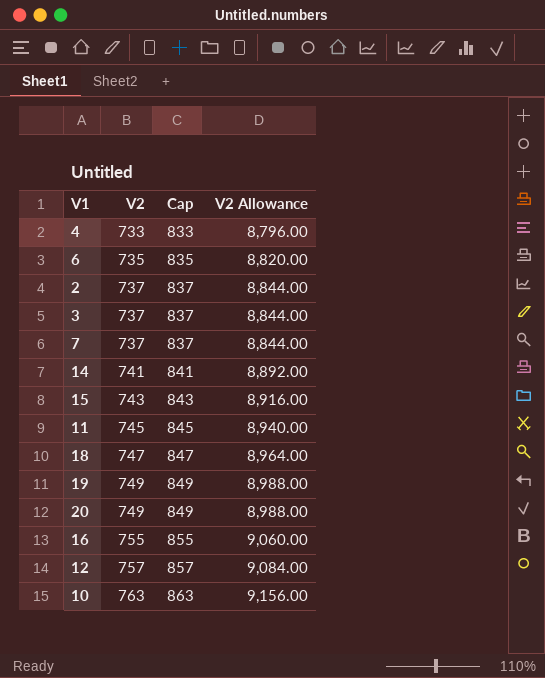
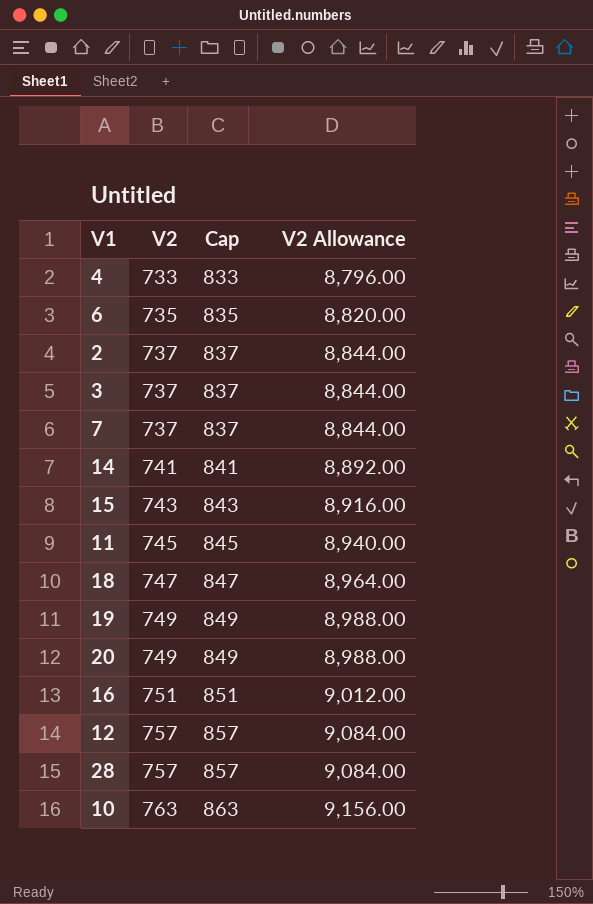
16 | V2: 755 -> 751
16 | Cap: 855 -> 851
16 | V2 Allowance: 9,060.00 -> 9,012.00
row 28: none -> 757 | 857 | 9,084.00

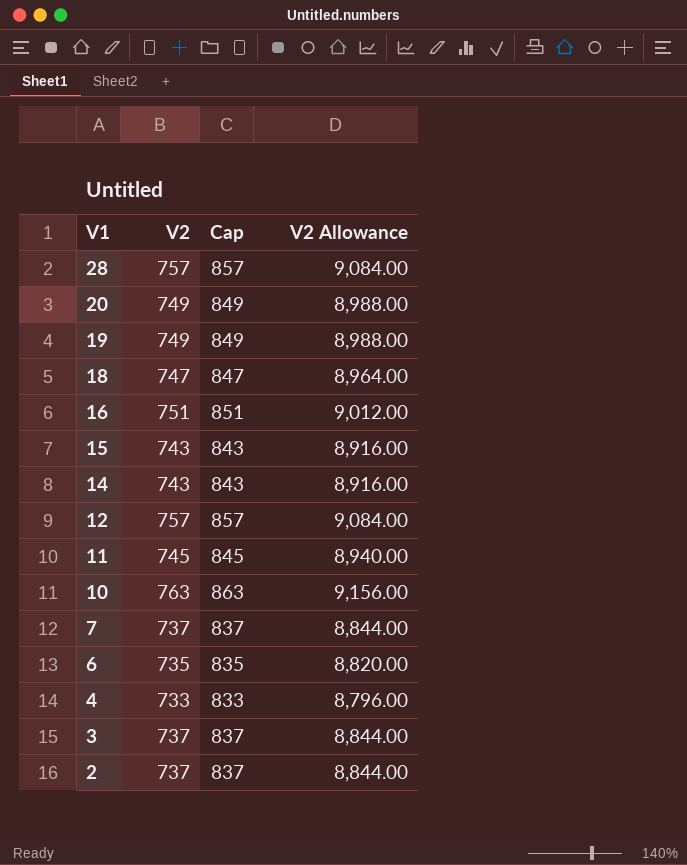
row order: V2 ascending -> V1 descending
14 | V2: 741 -> 743
14 | Cap: 841 -> 843
14 | V2 Allowance: 8,892.00 -> 8,916.00

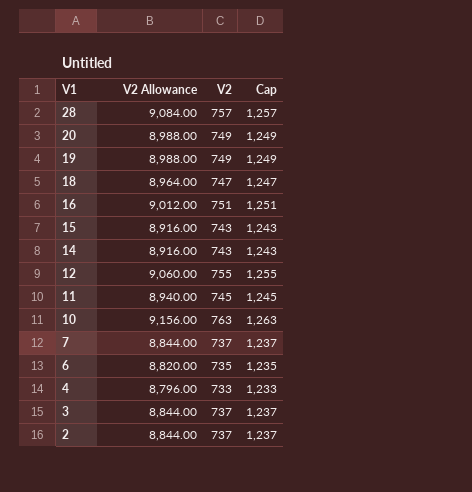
column V2 Allowance | position: 4 -> 2
column Cap | formula: [V2] + 100 -> [V2] + 500
12 | V2 Allowance: 9,084.00 -> 9,060.00
12 | V2: 757 -> 755

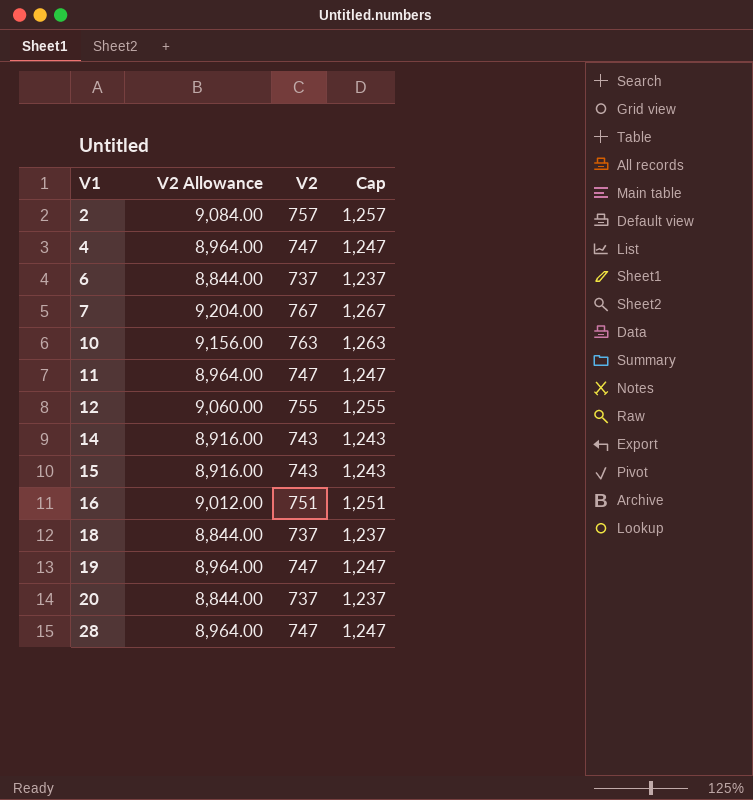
row order: V1 descending -> V1 ascending
row 3: 8,844.00 | 737 | 1,237 -> none
2 | V2 Allowance: 8,844.00 -> 9,084.00
2 | V2: 737 -> 757
2 | Cap: 1,237 -> 1,257
4 | V2 Allowance: 8,796.00 -> 8,964.00
4 | V2: 733 -> 747
4 | Cap: 1,233 -> 1,247
6 | V2 Allowance: 8,820.00 -> 8,844.00
6 | V2: 735 -> 737
6 | Cap: 1,235 -> 1,237
7 | V2 Allowance: 8,844.00 -> 9,204.00
7 | V2: 737 -> 767
7 | Cap: 1,237 -> 1,267
11 | V2 Allowance: 8,940.00 -> 8,964.00
11 | V2: 745 -> 747
11 | Cap: 1,245 -> 1,247
18 | V2 Allowance: 8,964.00 -> 8,844.00
18 | V2: 747 -> 737
18 | Cap: 1,247 -> 1,237
19 | V2 Allowance: 8,988.00 -> 8,964.00
19 | V2: 749 -> 747
19 | Cap: 1,249 -> 1,247
20 | V2 Allowance: 8,988.00 -> 8,844.00
20 | V2: 749 -> 737
20 | Cap: 1,249 -> 1,237
28 | V2 Allowance: 9,084.00 -> 8,964.00
28 | V2: 757 -> 747
28 | Cap: 1,257 -> 1,247

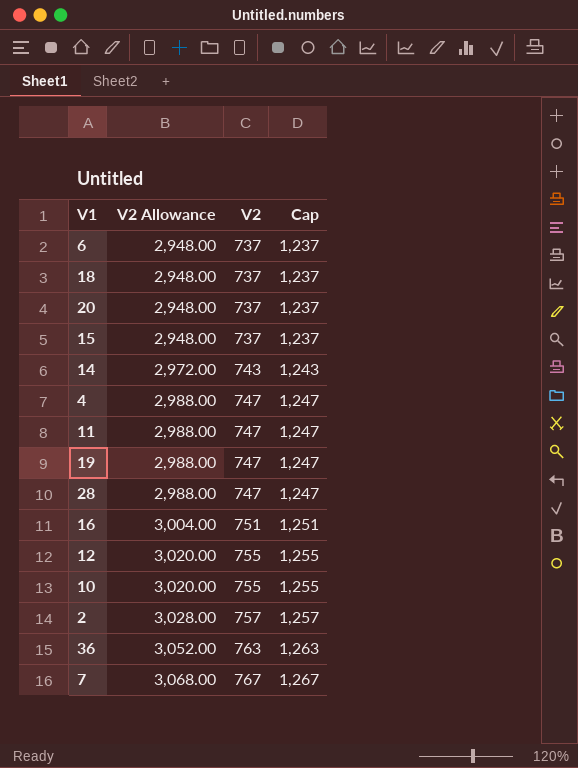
row order: V1 ascending -> V2 Allowance ascending
column V2 Allowance | formula: [V2] * 12 -> [V2] * 4
15 | V2: 743 -> 737
15 | Cap: 1,243 -> 1,237
10 | V2: 763 -> 755
10 | Cap: 1,263 -> 1,255
row 36: none -> 3,052.00 | 763 | 1,263

